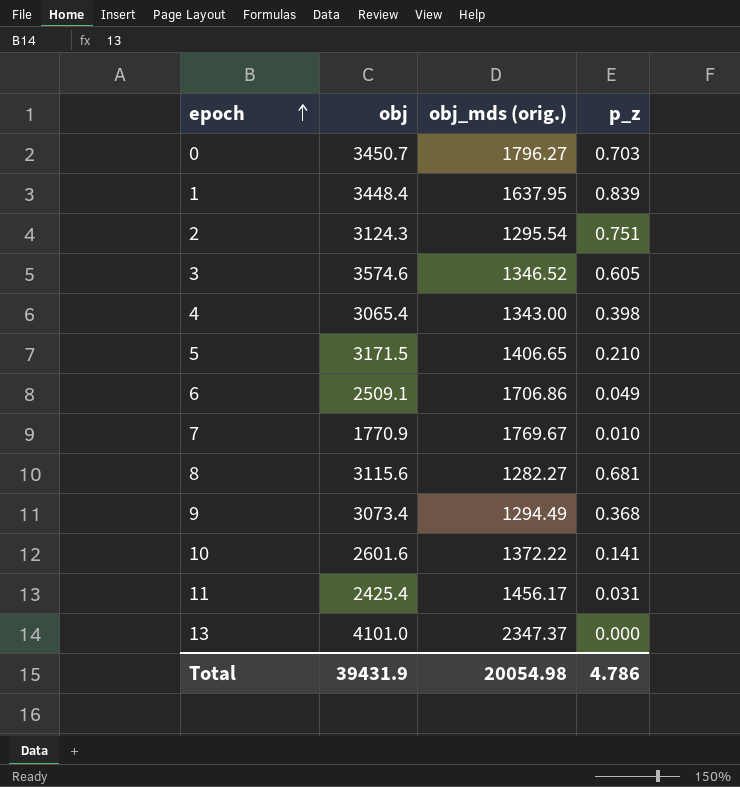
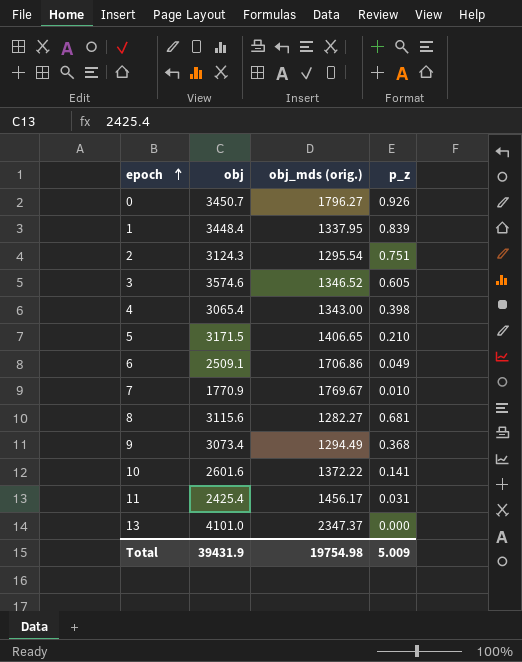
0 | p_z: 0.703 -> 0.926
1 | obj_mds (orig.): 1637.95 -> 1337.95
Total | obj_mds (orig.): 20054.98 -> 19754.98
Total | p_z: 4.786 -> 5.009

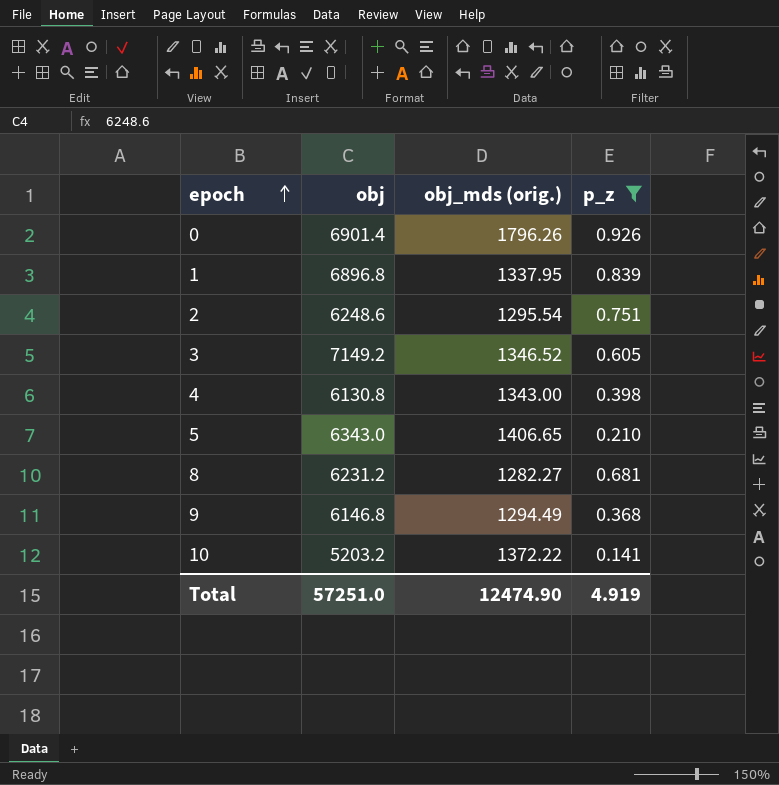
filter: none -> p_z >= 0.141
0 | obj: 3450.7 -> 6901.4
0 | obj_mds (orig.): 1796.27 -> 1796.26
1 | obj: 3448.4 -> 6896.8
2 | obj: 3124.3 -> 6248.6
3 | obj: 3574.6 -> 7149.2
4 | obj: 3065.4 -> 6130.8
5 | obj: 3171.5 -> 6343.0
8 | obj: 3115.6 -> 6231.2
9 | obj: 3073.4 -> 6146.8
10 | obj: 2601.6 -> 5203.2
Total | obj: 39431.9 -> 57251.0
Total | obj_mds (orig.): 19754.98 -> 12474.90
Total | p_z: 5.009 -> 4.919

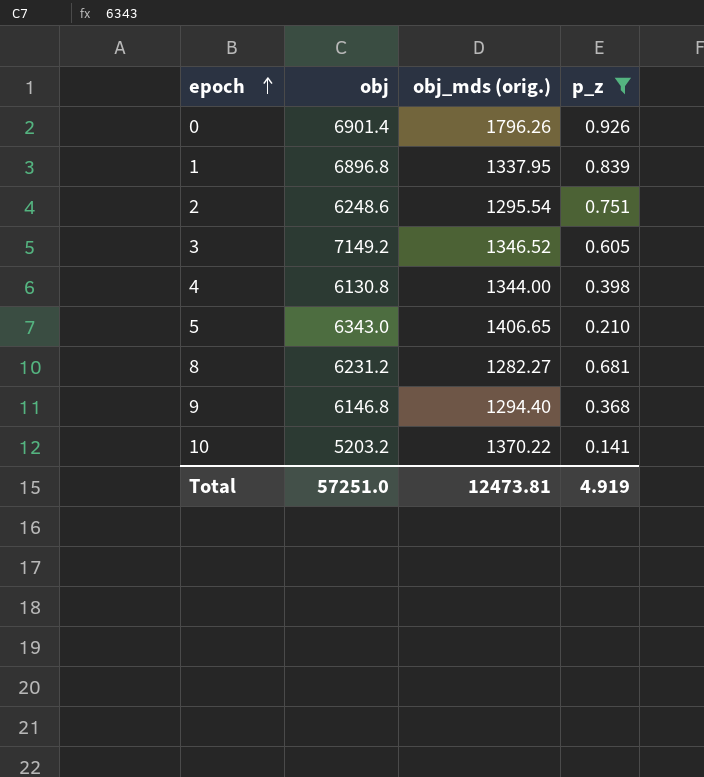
4 | obj_mds (orig.): 1343.00 -> 1344.00
9 | obj_mds (orig.): 1294.49 -> 1294.40
10 | obj_mds (orig.): 1372.22 -> 1370.22
Total | obj_mds (orig.): 12474.90 -> 12473.81

